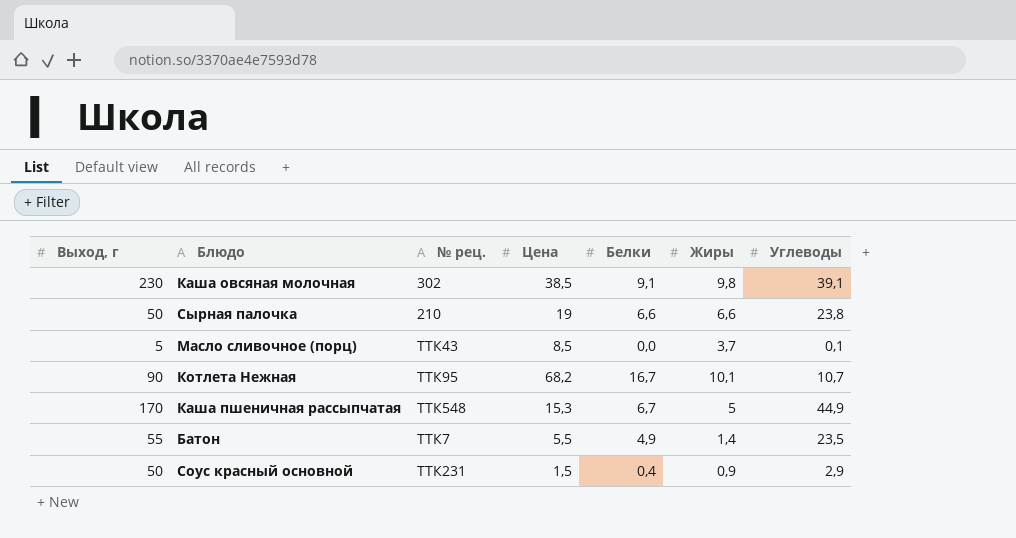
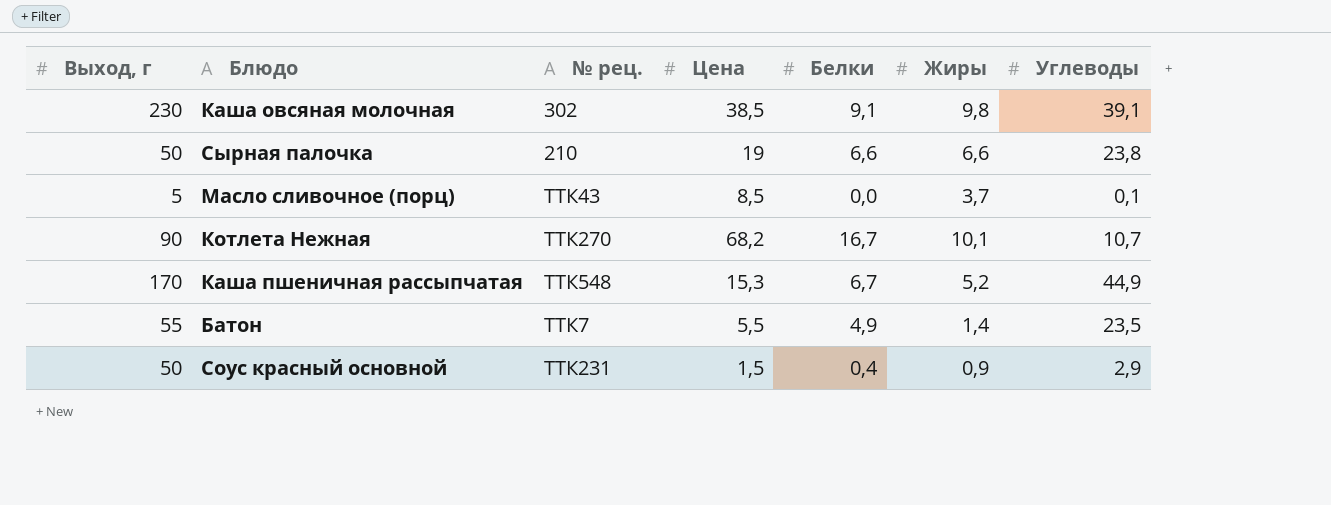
Котлета Нежная | № рец.: ТТК95 -> ТТК270
Каша пшеничная рассыпчатая | Жиры: 5 -> 5,2

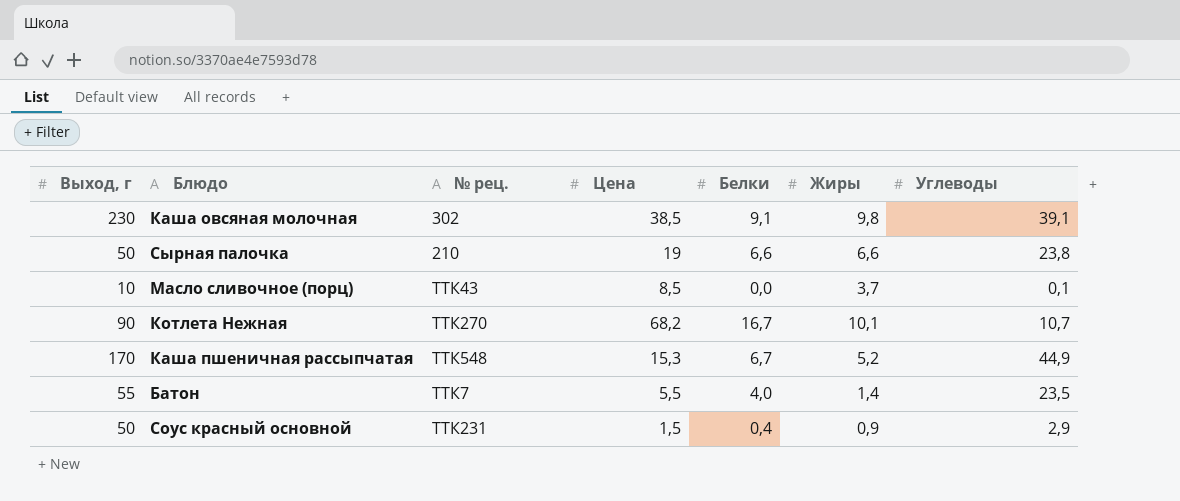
Масло сливочное (порц) | Выход, г: 5 -> 10
Батон | Белки: 4,9 -> 4,0

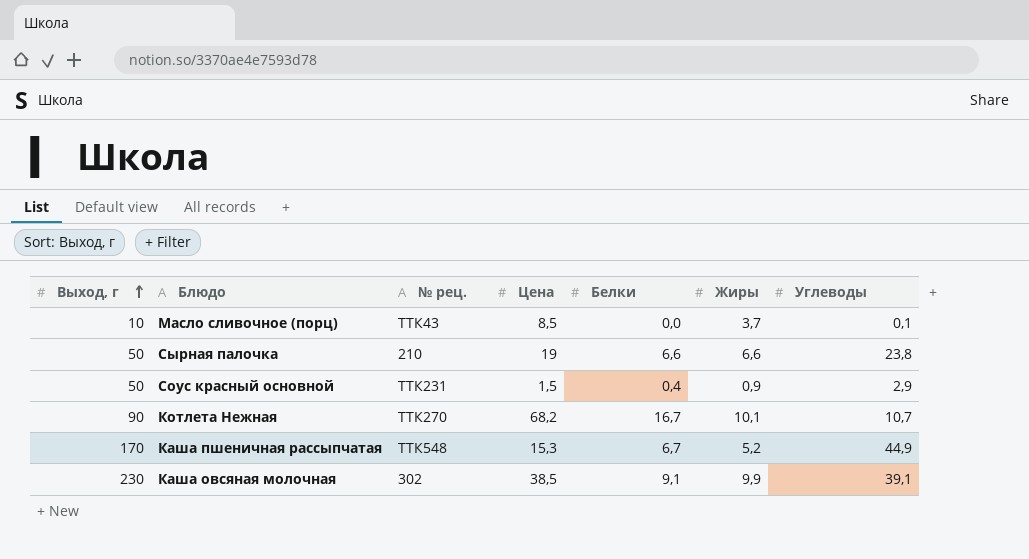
row order: none -> Выход, г ascending
row Батон: 55 | ТТК7 | 5,5 | 4,0 | 1,4 | 23,5 -> none
Каша овсяная молочная | Жиры: 9,8 -> 9,9

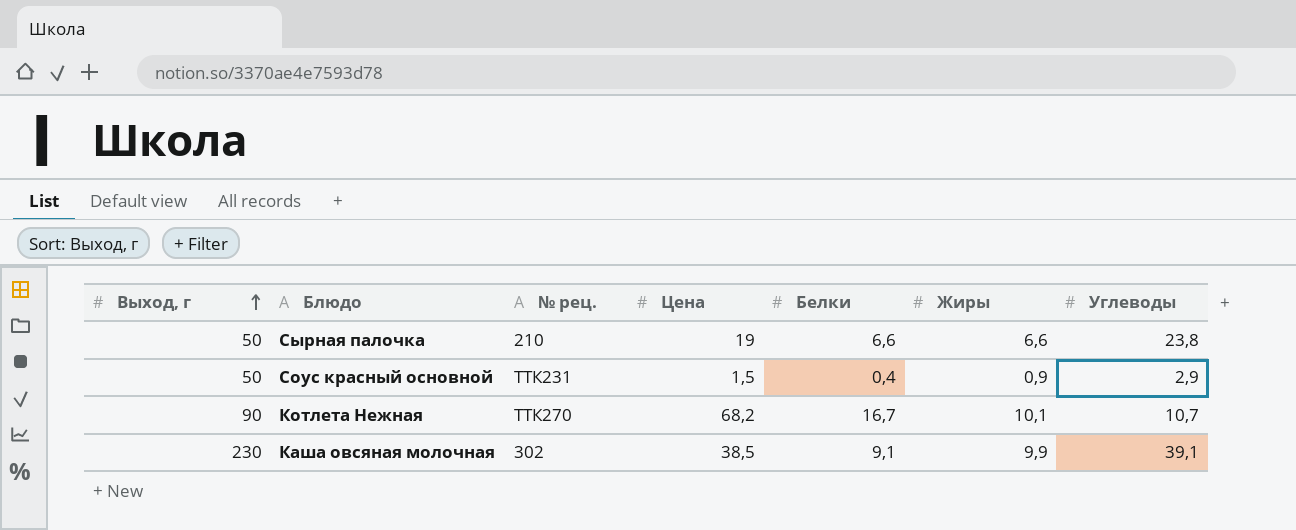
row Масло сливочное (порц): 10 | ТТК43 | 8,5 | 0,0 | 3,7 | 0,1 -> none
row Каша пшеничная рассыпчатая: 170 | ТТК548 | 15,3 | 6,7 | 5,2 | 44,9 -> none

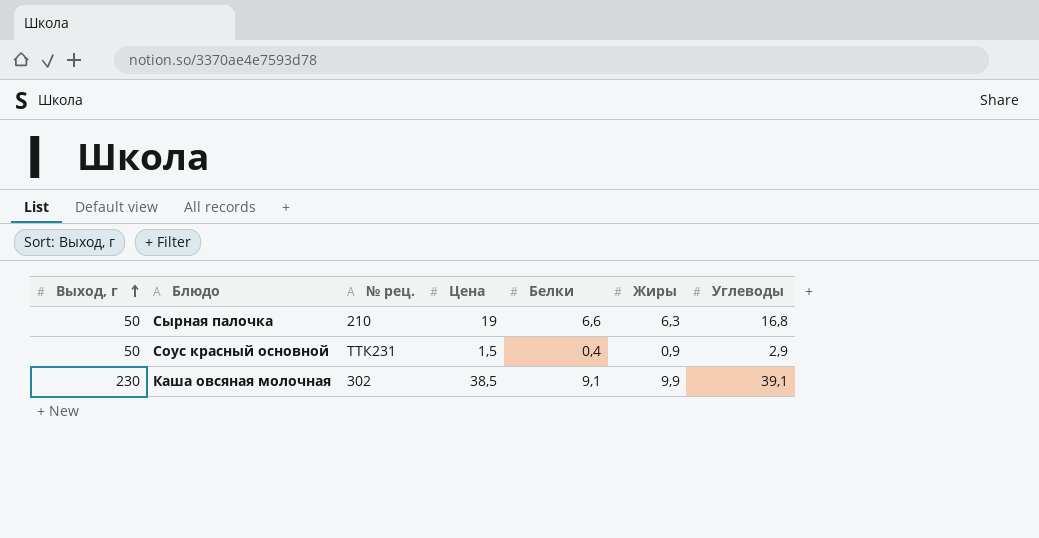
row Котлета Нежная: 90 | ТТК270 | 68,2 | 16,7 | 10,1 | 10,7 -> none
Сырная палочка | Жиры: 6,6 -> 6,3
Сырная палочка | Углеводы: 23,8 -> 16,8

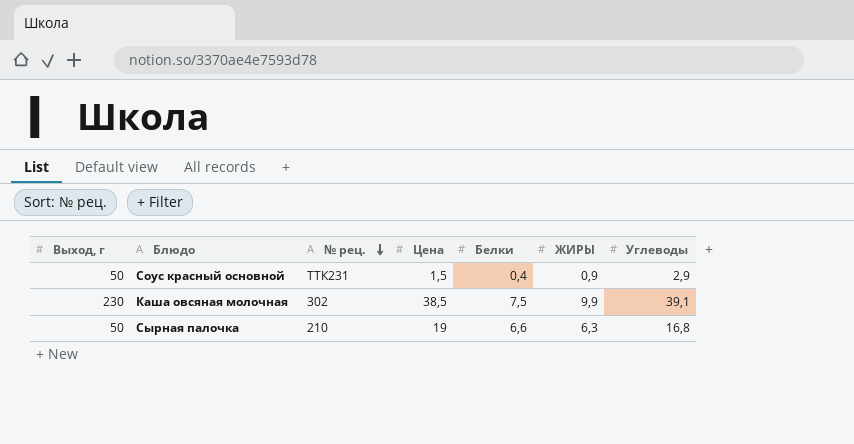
row order: Выход, г ascending -> № рец. descending
column name: Жиры -> ЖИРЫ
Каша овсяная молочная | Белки: 9,1 -> 7,5

